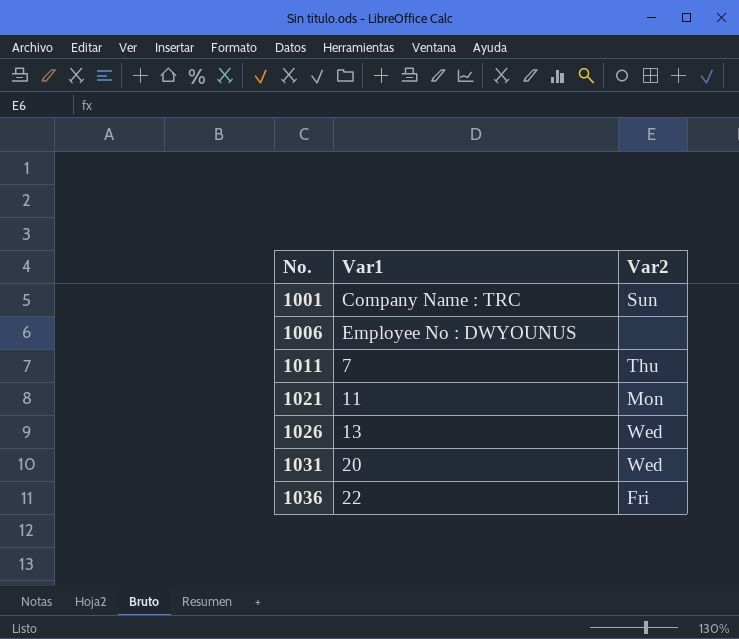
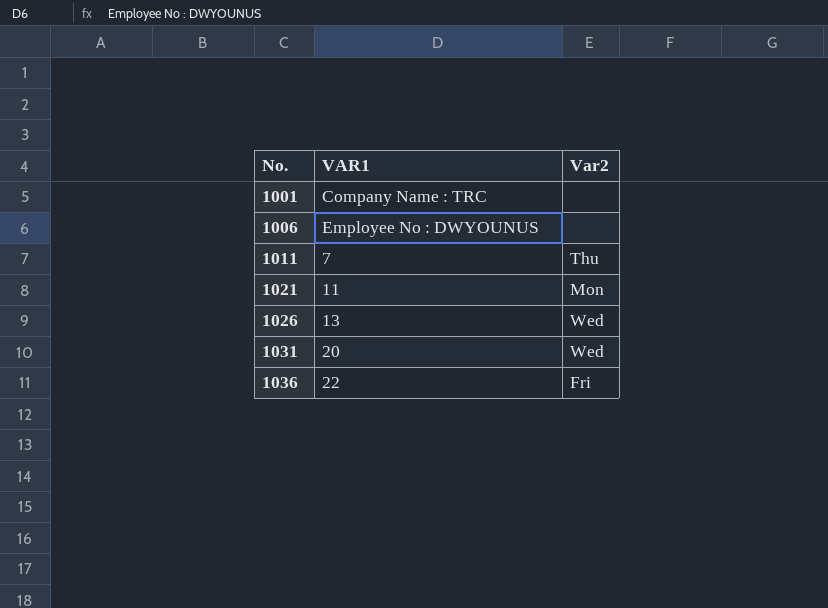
column name: Var1 -> VAR1
1001 | Var2: Sun -> none

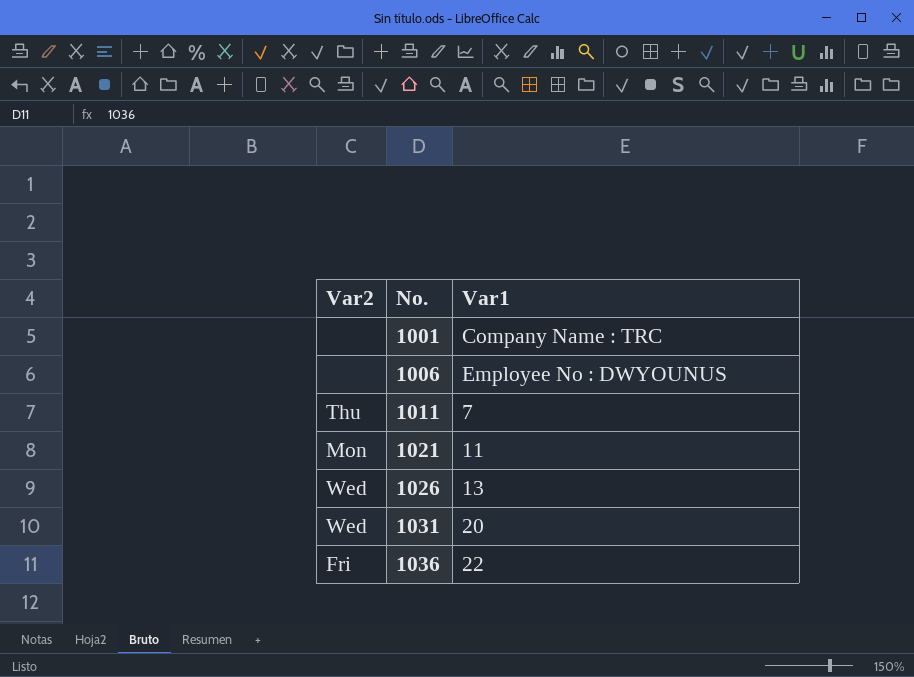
column Var2 | position: 3 -> 1
column name: VAR1 -> Var1

